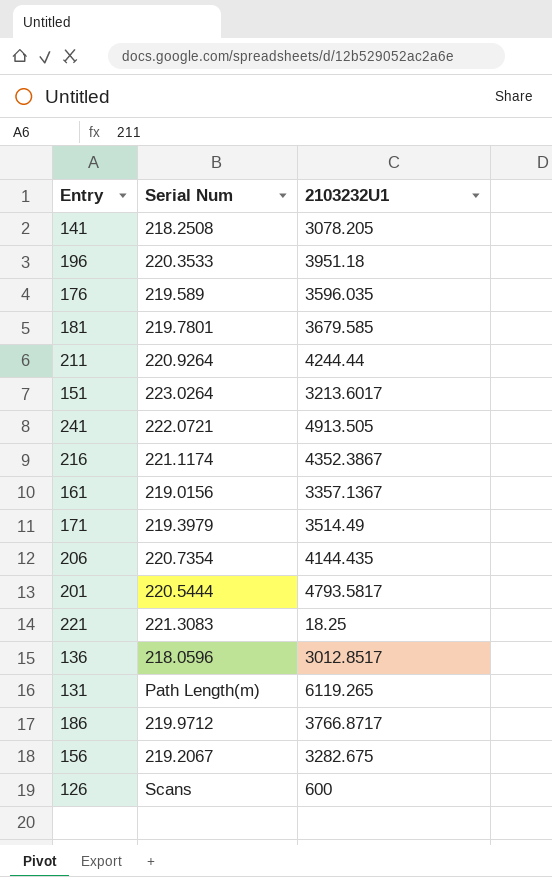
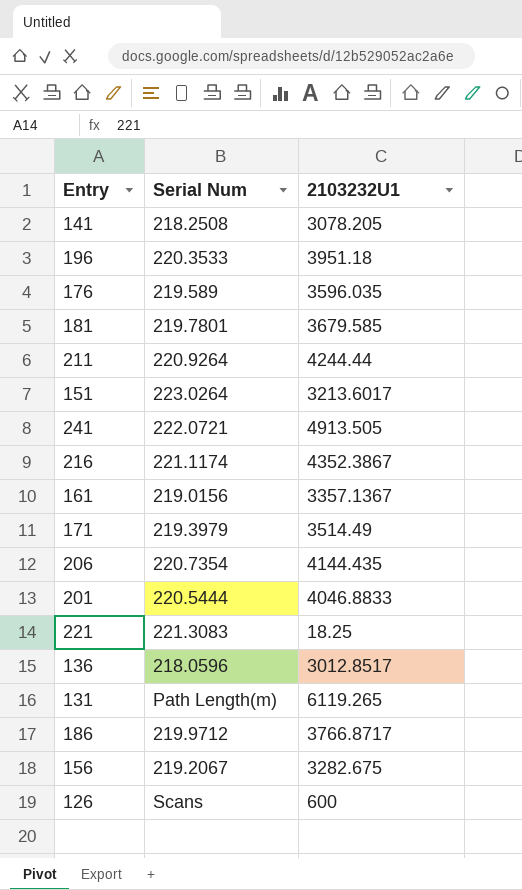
201 | 2103232U1: 4793.5817 -> 4046.8833

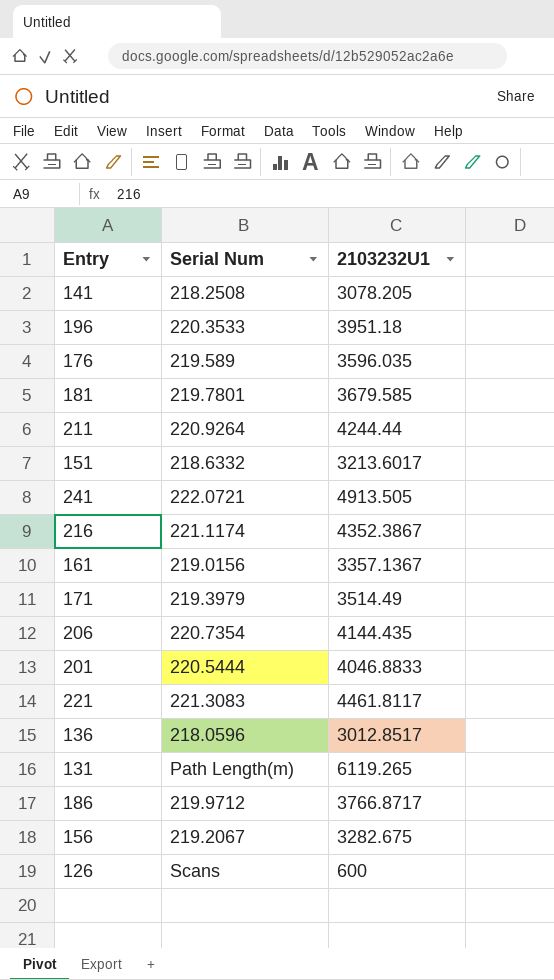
151 | Serial Num: 223.0264 -> 218.6332
221 | 2103232U1: 18.25 -> 4461.8117

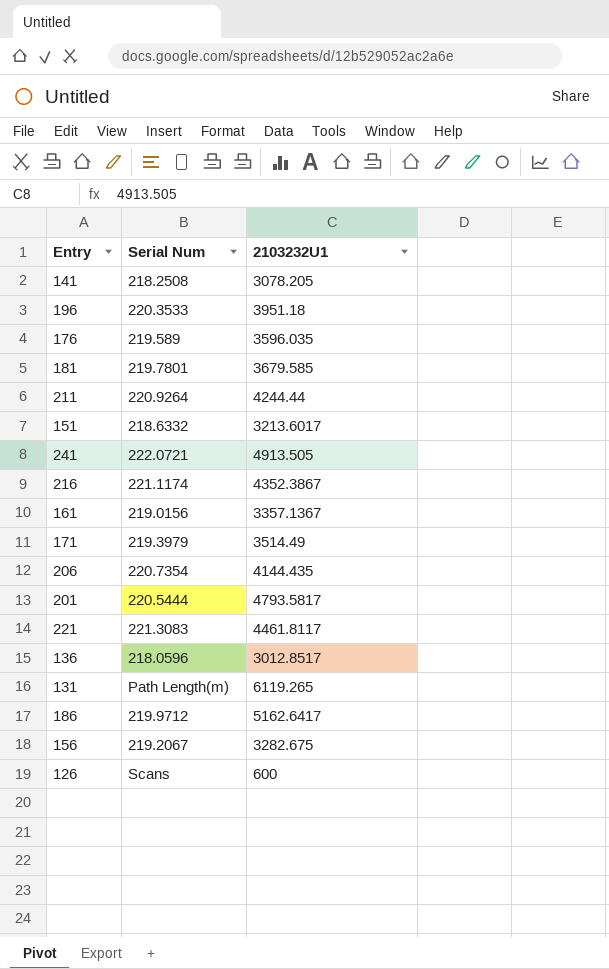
201 | 2103232U1: 4046.8833 -> 4793.5817
186 | 2103232U1: 3766.8717 -> 5162.6417

